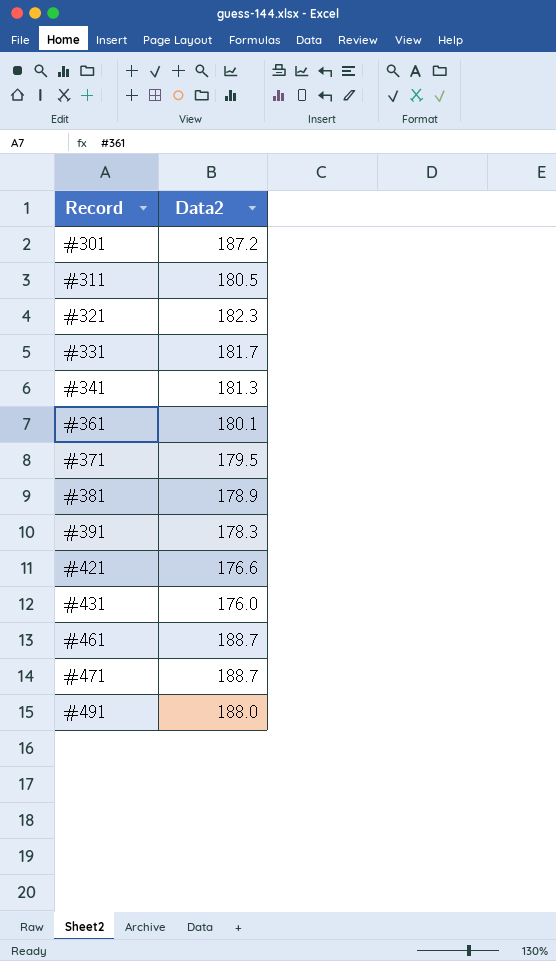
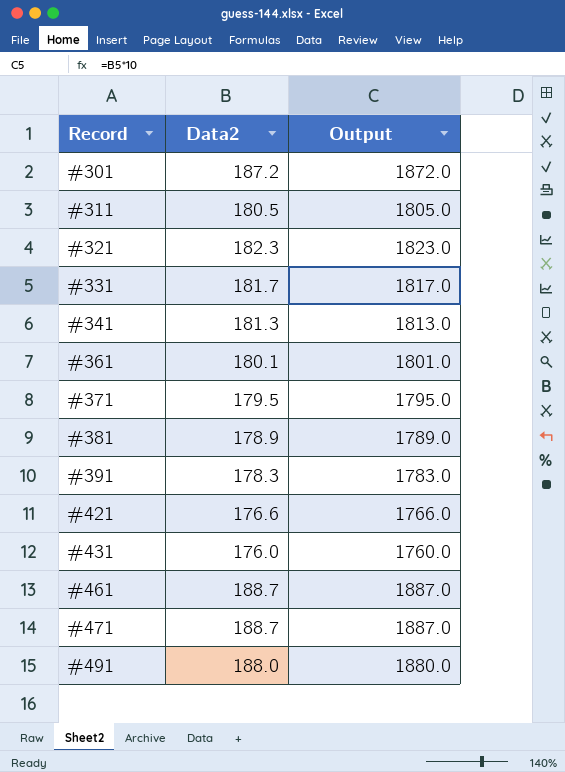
column Output | formula: none -> [Data2] * 10

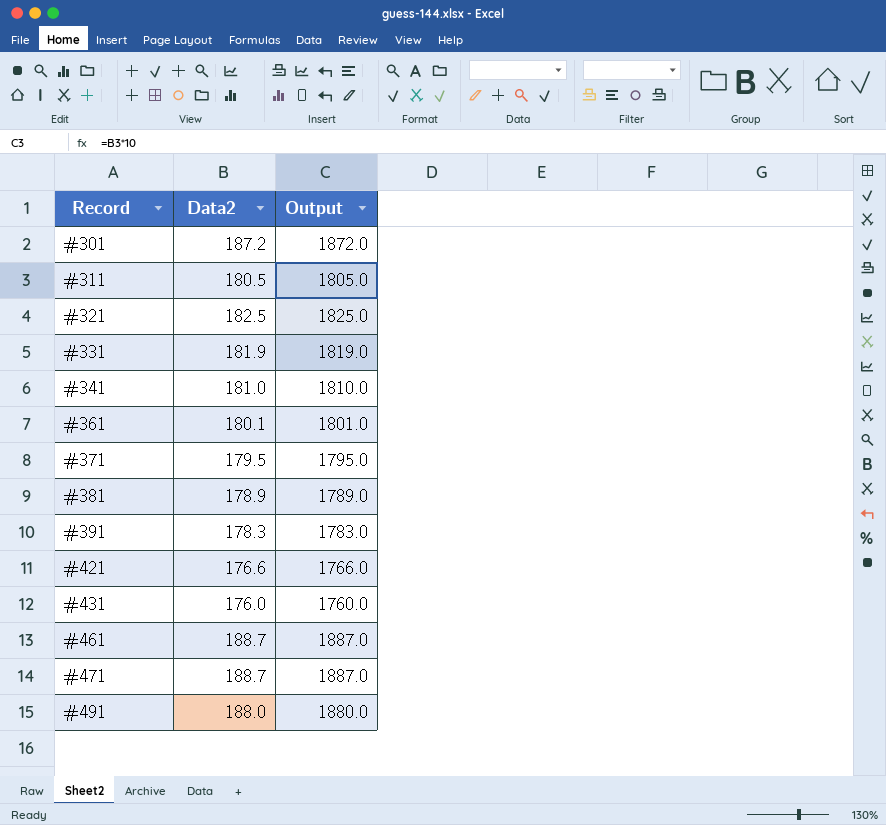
#321 | Data2: 182.3 -> 182.5
#321 | Output: 1823.0 -> 1825.0
#331 | Data2: 181.7 -> 181.9
#331 | Output: 1817.0 -> 1819.0
#341 | Data2: 181.3 -> 181.0
#341 | Output: 1813.0 -> 1810.0

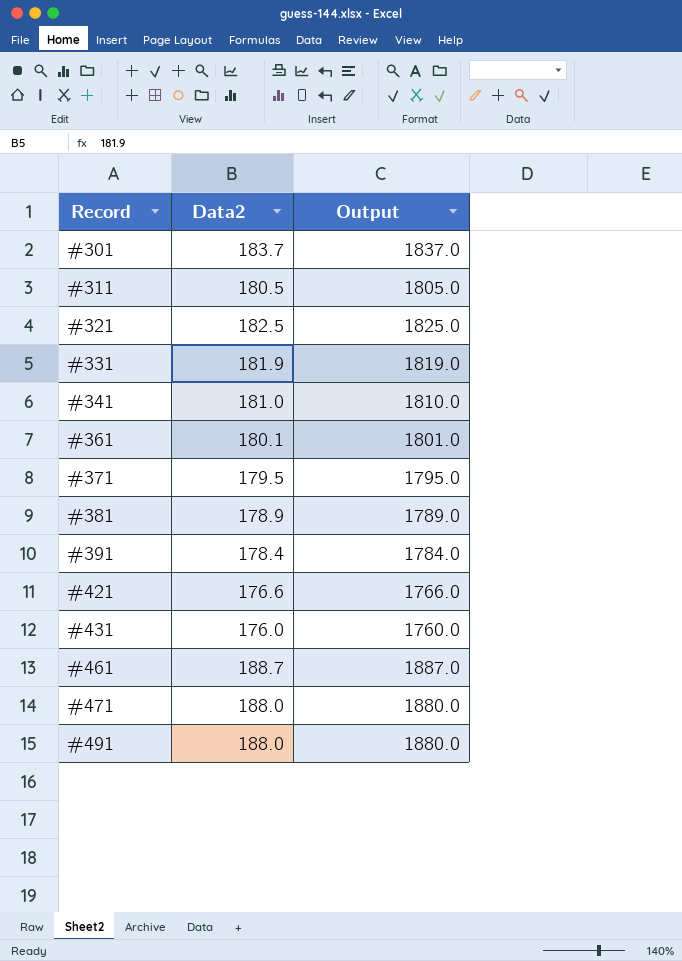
#301 | Data2: 187.2 -> 183.7
#301 | Output: 1872.0 -> 1837.0
#391 | Data2: 178.3 -> 178.4
#391 | Output: 1783.0 -> 1784.0
#471 | Data2: 188.7 -> 188.0
#471 | Output: 1887.0 -> 1880.0

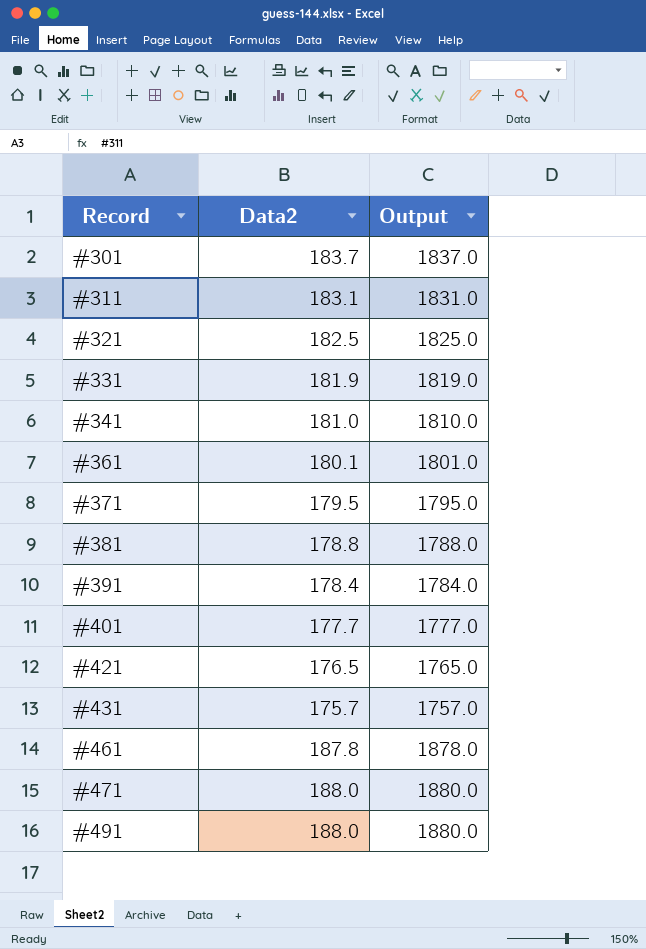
#311 | Data2: 180.5 -> 183.1
#311 | Output: 1805.0 -> 1831.0
#381 | Data2: 178.9 -> 178.8
#381 | Output: 1789.0 -> 1788.0
row #401: none -> 177.7 | 1777.0
#421 | Data2: 176.6 -> 176.5
#421 | Output: 1766.0 -> 1765.0
#431 | Data2: 176.0 -> 175.7
#431 | Output: 1760.0 -> 1757.0
#461 | Data2: 188.7 -> 187.8
#461 | Output: 1887.0 -> 1878.0

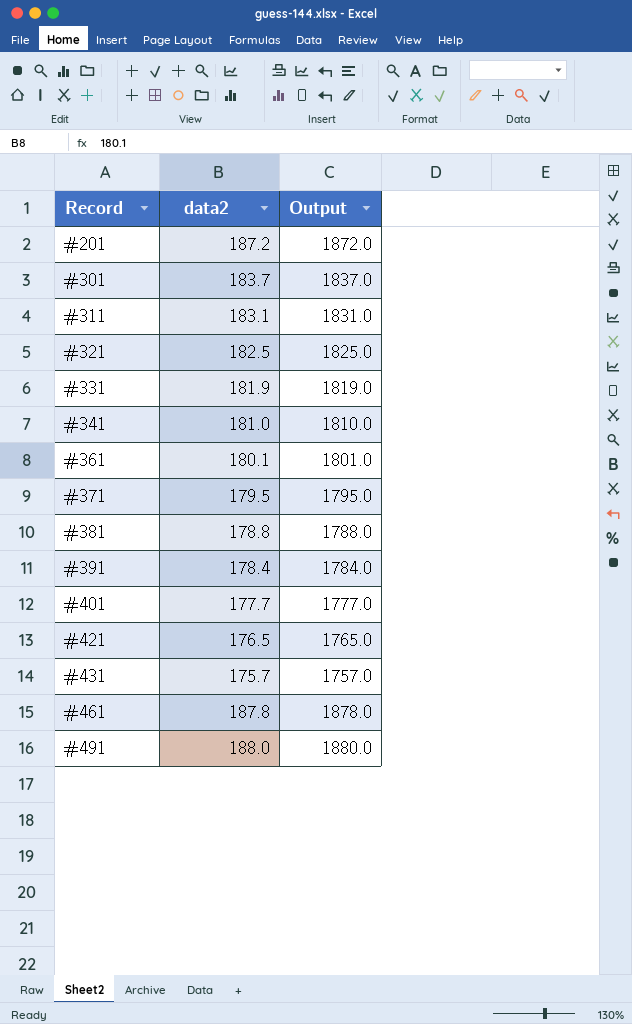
column name: Data2 -> data2
row #471: 188.0 | 1880.0 -> none
row #201: none -> 187.2 | 1872.0

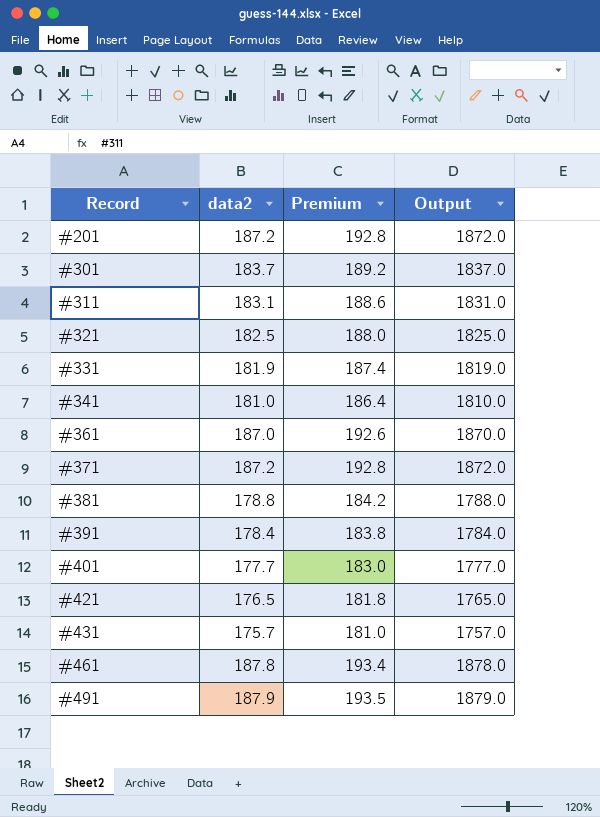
column Premium | formula: none -> [data2] * 1.03
#361 | data2: 180.1 -> 187.0
#361 | Output: 1801.0 -> 1870.0
#371 | data2: 179.5 -> 187.2
#371 | Output: 1795.0 -> 1872.0
#491 | data2: 188.0 -> 187.9
#491 | Output: 1880.0 -> 1879.0

